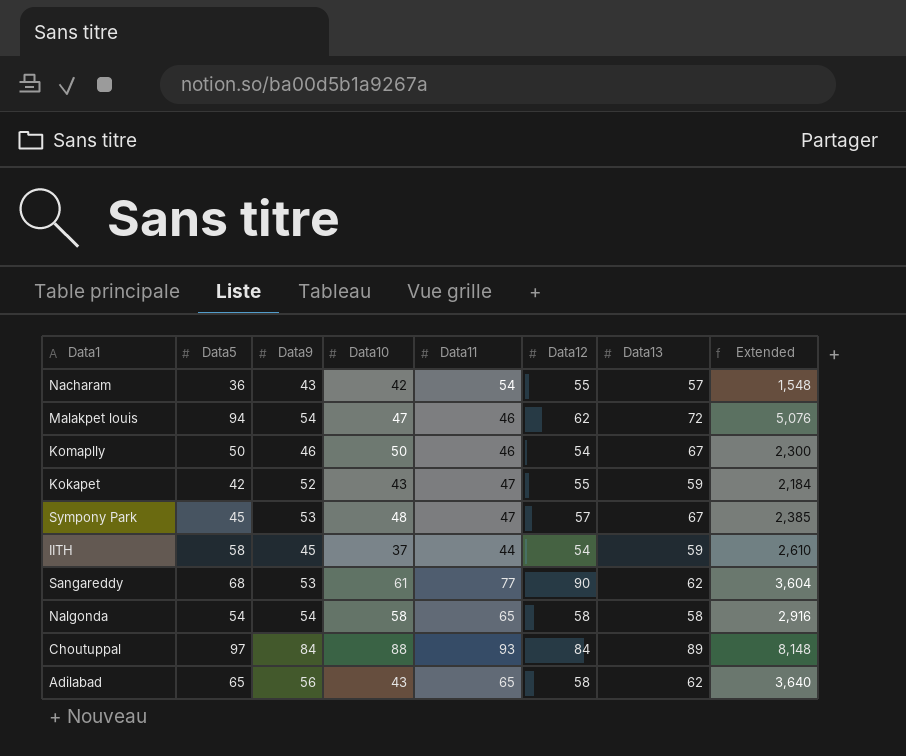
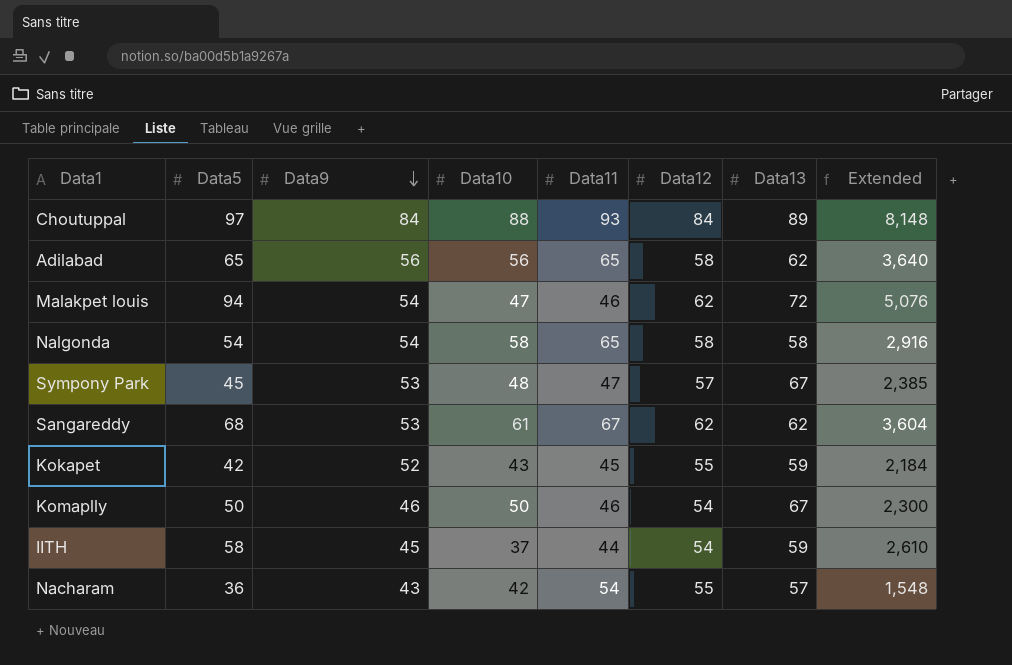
row order: none -> Data9 descending
Adilabad | Data10: 43 -> 56
Sangareddy | Data11: 77 -> 67
Sangareddy | Data12: 90 -> 62
Kokapet | Data11: 47 -> 45

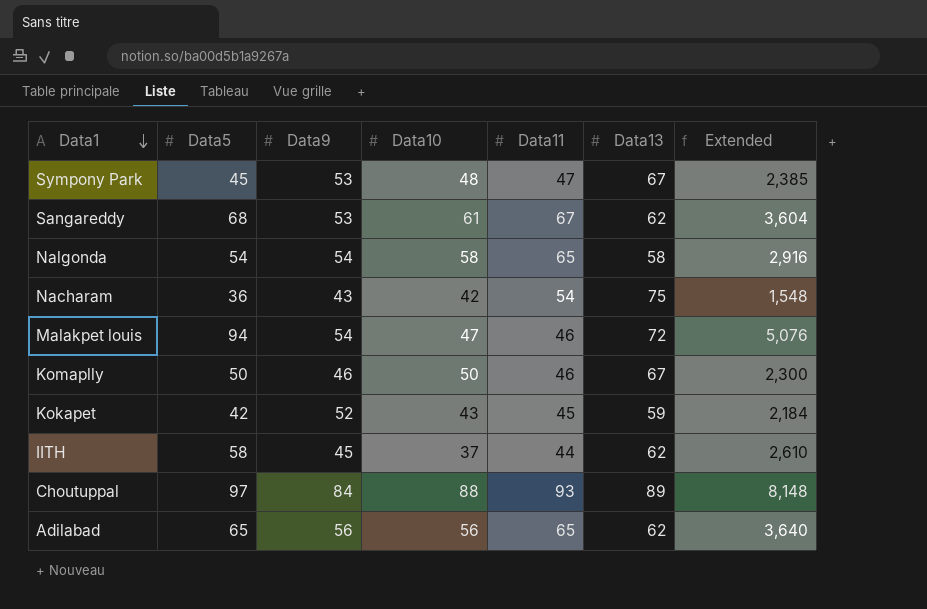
row order: Data9 descending -> Data1 descending
column Data12 | position: 6 -> none
Nacharam | Data13: 57 -> 75
IITH | Data13: 59 -> 62

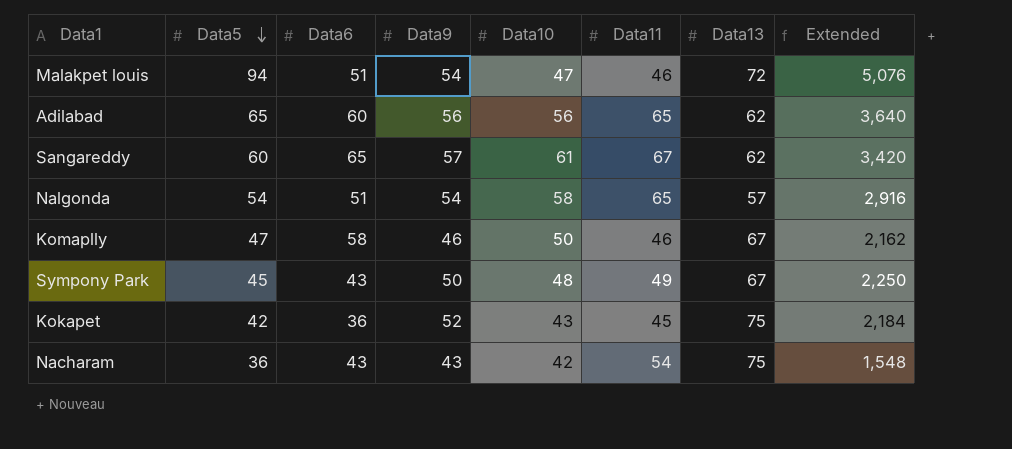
row order: Data1 descending -> Data5 descending
column Data6 | position: none -> 3
row IITH: 58 | 45 | 37 | 44 | 62 | 2,610 -> none
row Choutuppal: 97 | 84 | 88 | 93 | 89 | 8,148 -> none
Sangareddy | Data5: 68 -> 60
Sangareddy | Data9: 53 -> 57
Sangareddy | Extended: 3,604 -> 3,420
Nalgonda | Data13: 58 -> 57
Komaplly | Data5: 50 -> 47
Komaplly | Extended: 2,300 -> 2,162
Sympony Park | Data9: 53 -> 50
Sympony Park | Data11: 47 -> 49
Sympony Park | Extended: 2,385 -> 2,250
Kokapet | Data13: 59 -> 75

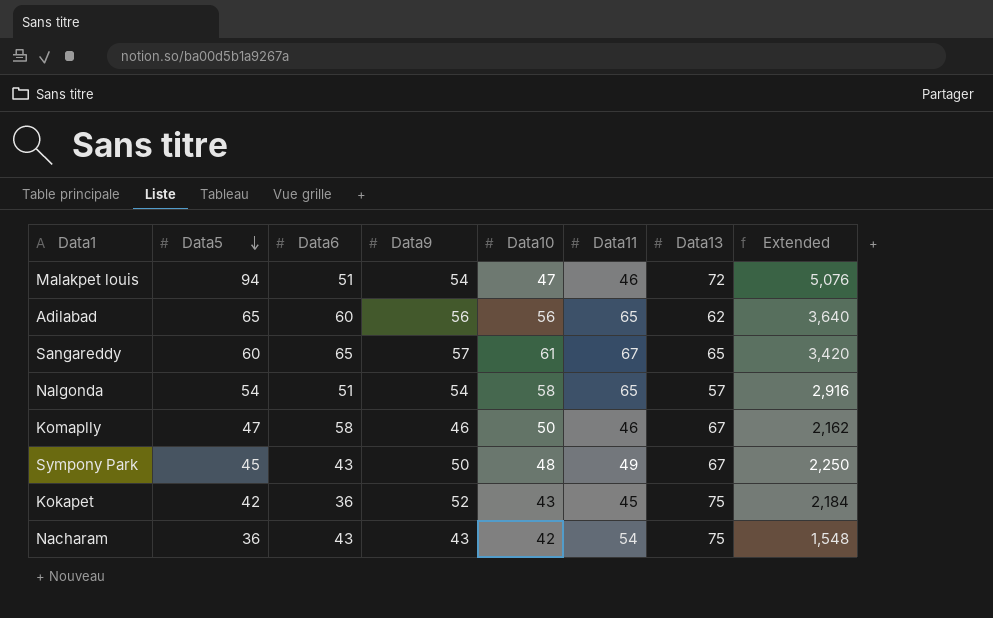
Sangareddy | Data13: 62 -> 65

